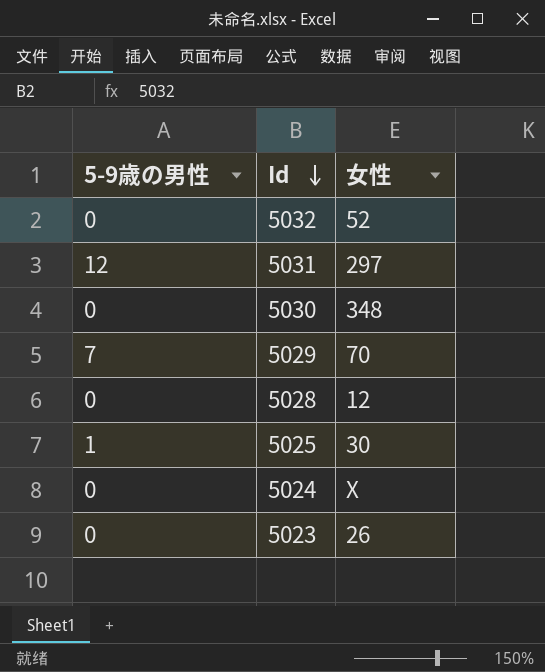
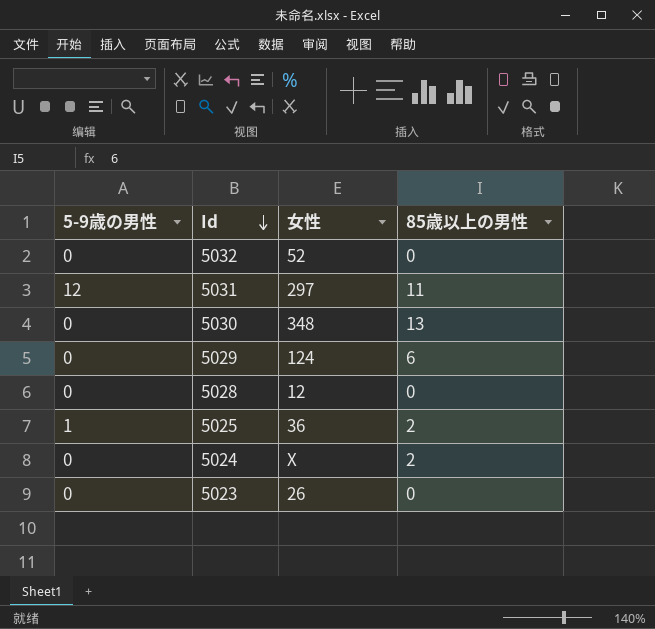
column 85歳以上の男性 | position: none -> 4
5029 | 5-9歳の男性: 7 -> 0
5029 | 女性: 70 -> 124
5025 | 女性: 30 -> 36

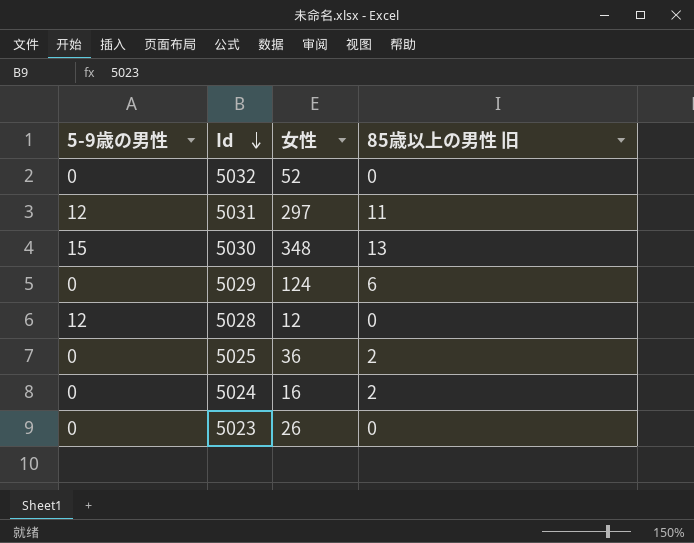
column name: 85歳以上の男性 -> 85歳以上の男性 旧
5030 | 5-9歳の男性: 0 -> 15
5028 | 5-9歳の男性: 0 -> 12
5025 | 5-9歳の男性: 1 -> 0
5024 | 女性: X -> 16

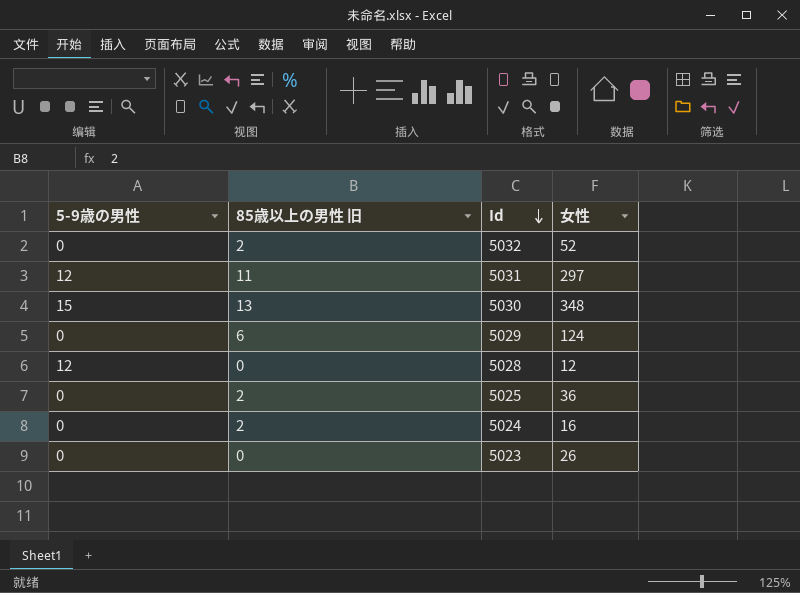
column 85歳以上の男性 旧 | position: 4 -> 2
5032 | 85歳以上の男性 旧: 0 -> 2

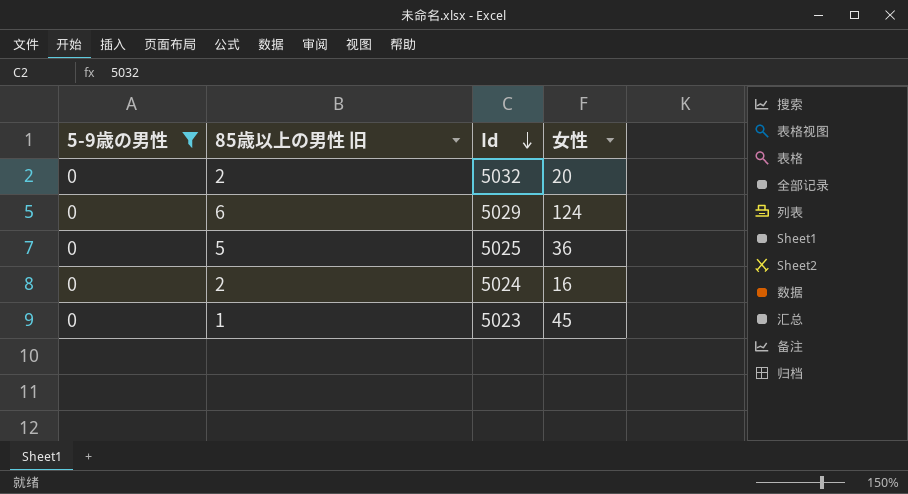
filter: none -> 5-9歳の男性 = 0
5032 | 女性: 52 -> 20
5025 | 85歳以上の男性 旧: 2 -> 5
5023 | 85歳以上の男性 旧: 0 -> 1
5023 | 女性: 26 -> 45

